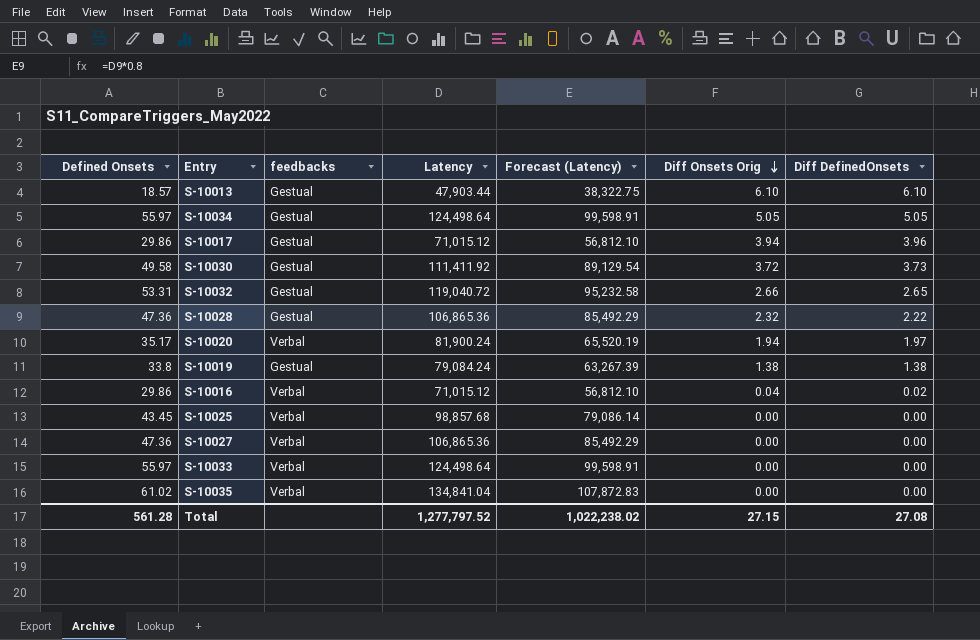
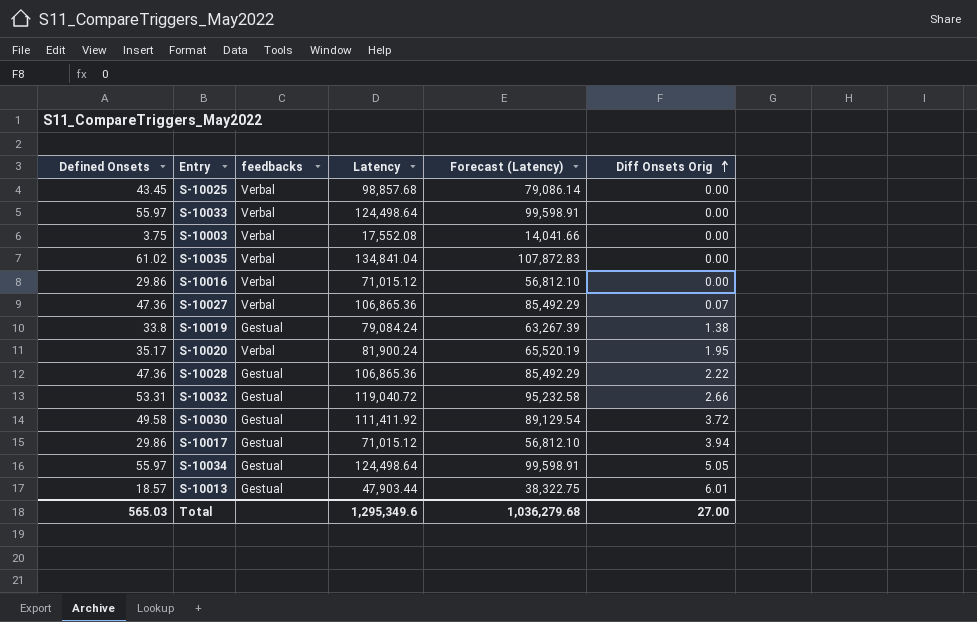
row order: Diff Onsets Orig descending -> Diff Onsets Orig ascending
column Diff DefinedOnsets | position: 7 -> none
row S-10003: none -> 3.75 | Verbal | 17,552.08 | 14,041.66 | 0.00
S-10016 | Diff Onsets Orig: 0.04 -> 0.00
S-10027 | Diff Onsets Orig: 0.00 -> 0.07
S-10020 | Diff Onsets Orig: 1.94 -> 1.95
S-10028 | Diff Onsets Orig: 2.32 -> 2.22
S-10013 | Diff Onsets Orig: 6.10 -> 6.01
Total | Defined Onsets: 561.28 -> 565.03
Total | Latency: 1,277,797.52 -> 1,295,349.6
Total | Forecast (Latency): 1,022,238.02 -> 1,036,279.68
Total | Diff Onsets Orig: 27.15 -> 27.00

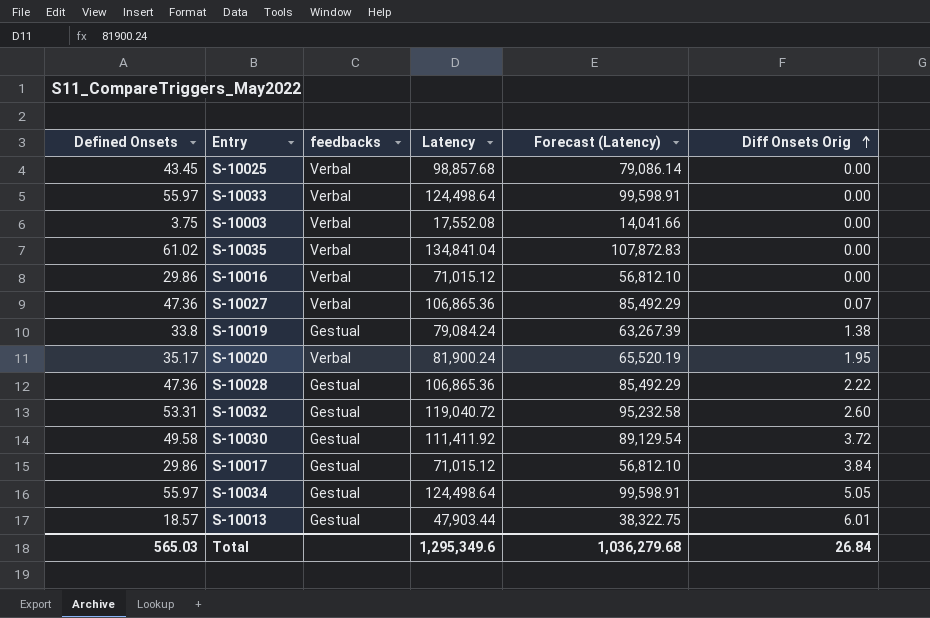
S-10032 | Diff Onsets Orig: 2.66 -> 2.60
S-10017 | Diff Onsets Orig: 3.94 -> 3.84
Total | Diff Onsets Orig: 27.00 -> 26.84

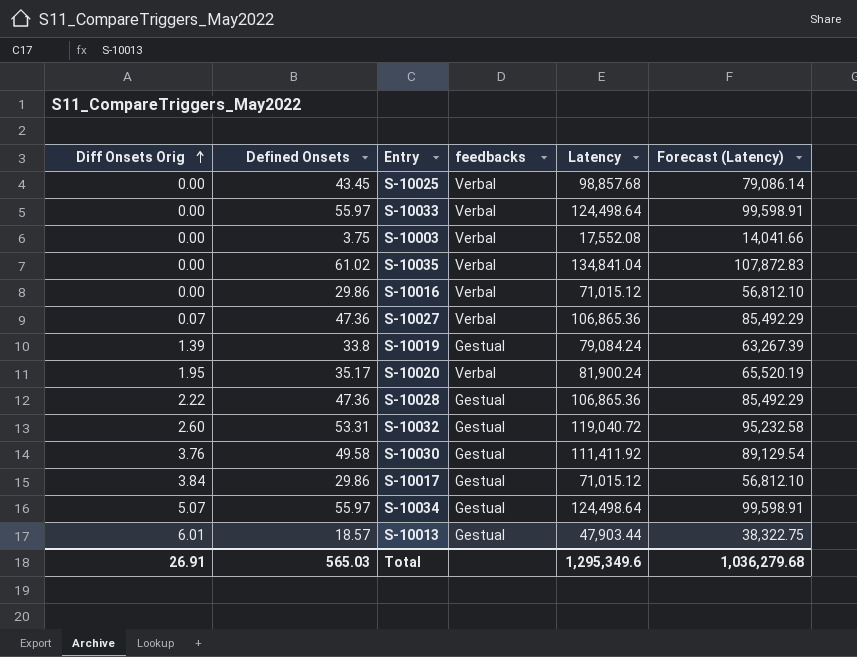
column Diff Onsets Orig | position: 6 -> 1
S-10019 | Diff Onsets Orig: 1.38 -> 1.39
S-10030 | Diff Onsets Orig: 3.72 -> 3.76
S-10034 | Diff Onsets Orig: 5.05 -> 5.07
Total | Diff Onsets Orig: 26.84 -> 26.91

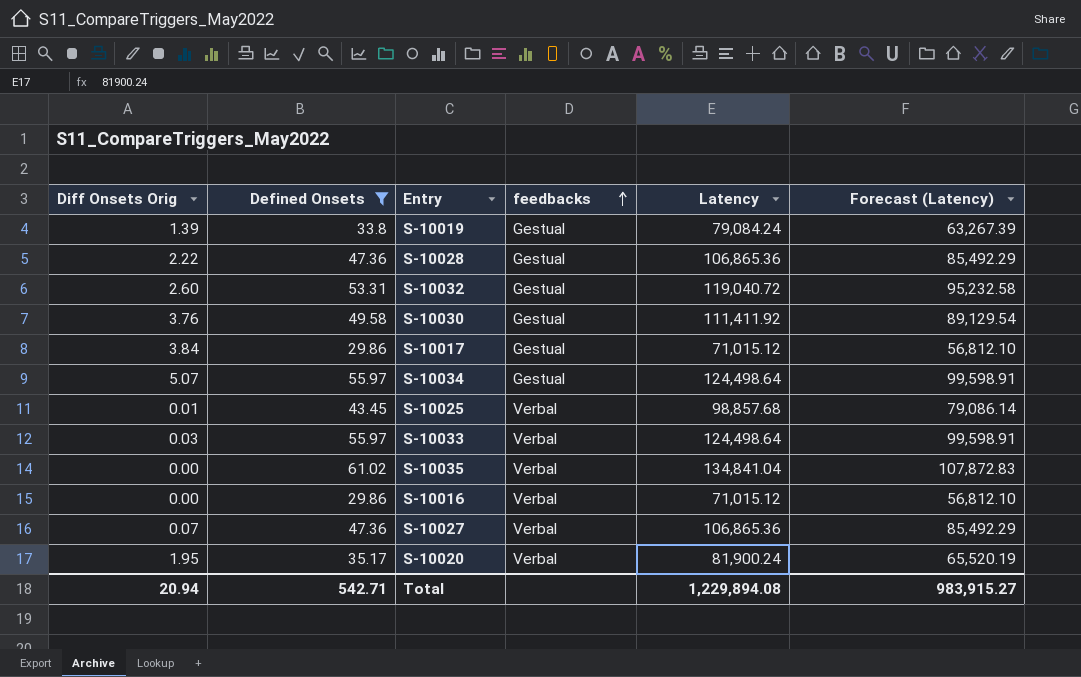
filter: none -> Defined Onsets >= 29.86
row order: Diff Onsets Orig ascending -> feedbacks ascending
S-10025 | Diff Onsets Orig: 0.00 -> 0.01
S-10033 | Diff Onsets Orig: 0.00 -> 0.03
Total | Diff Onsets Orig: 26.91 -> 20.94
Total | Defined Onsets: 565.03 -> 542.71
Total | Latency: 1,295,349.6 -> 1,229,894.08
Total | Forecast (Latency): 1,036,279.68 -> 983,915.27

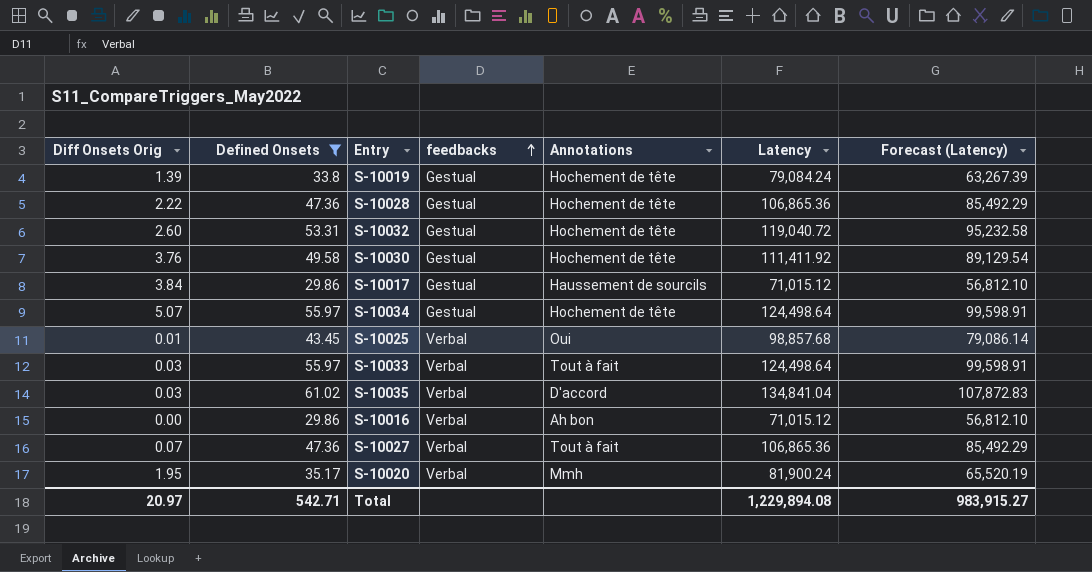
column Annotations | position: none -> 5
S-10035 | Diff Onsets Orig: 0.00 -> 0.03
Total | Diff Onsets Orig: 20.94 -> 20.97

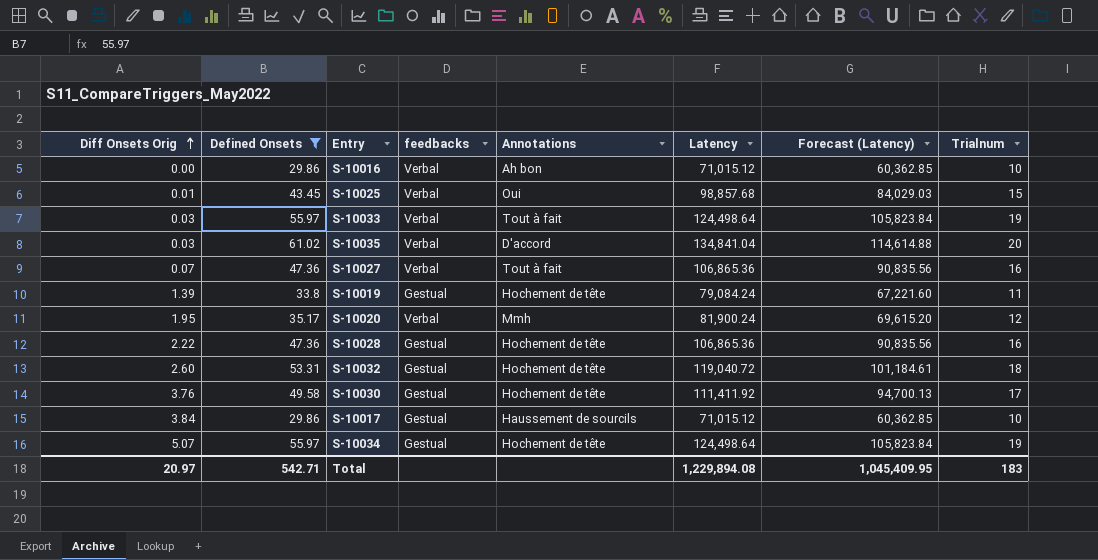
row order: feedbacks ascending -> Diff Onsets Orig ascending
column Forecast (Latency) | formula: [Latency] * 0.8 -> [Latency] * 0.85
column Trialnum | position: none -> 8
Total | Forecast (Latency): 983,915.27 -> 1,045,409.95

